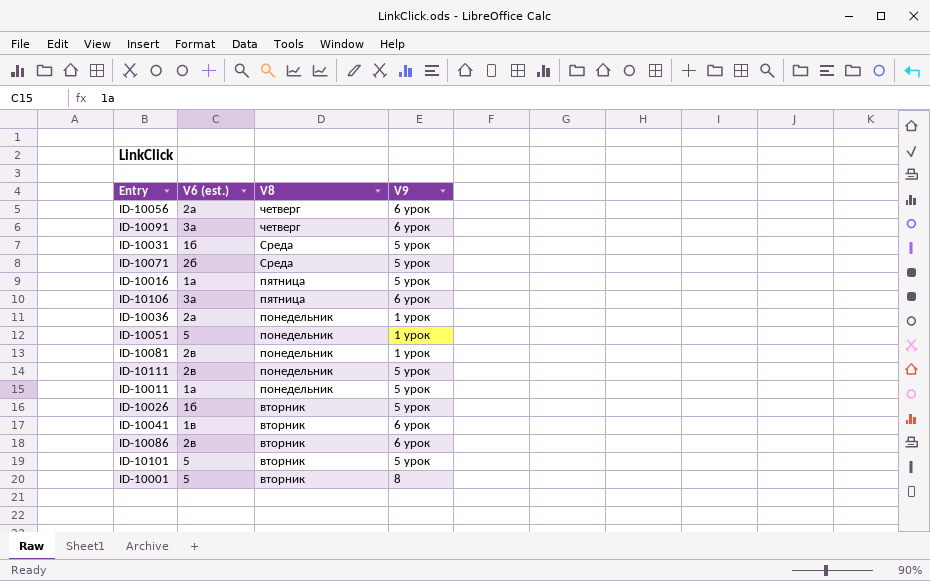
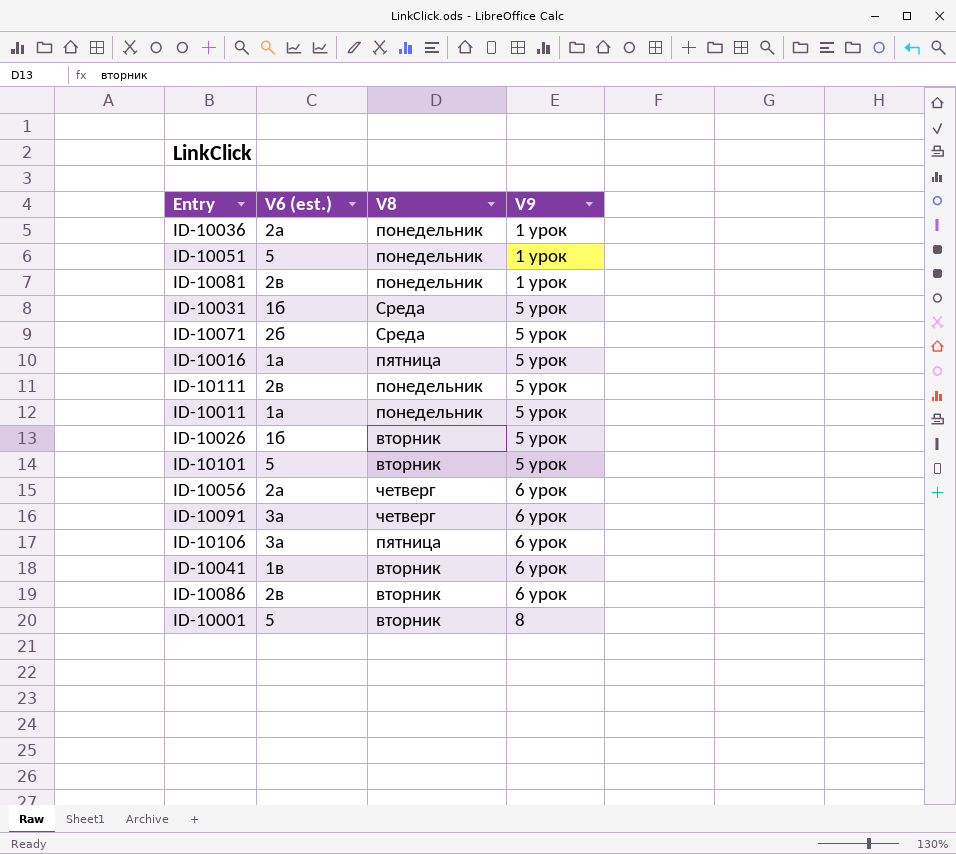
row order: V8 descending -> V9 ascending

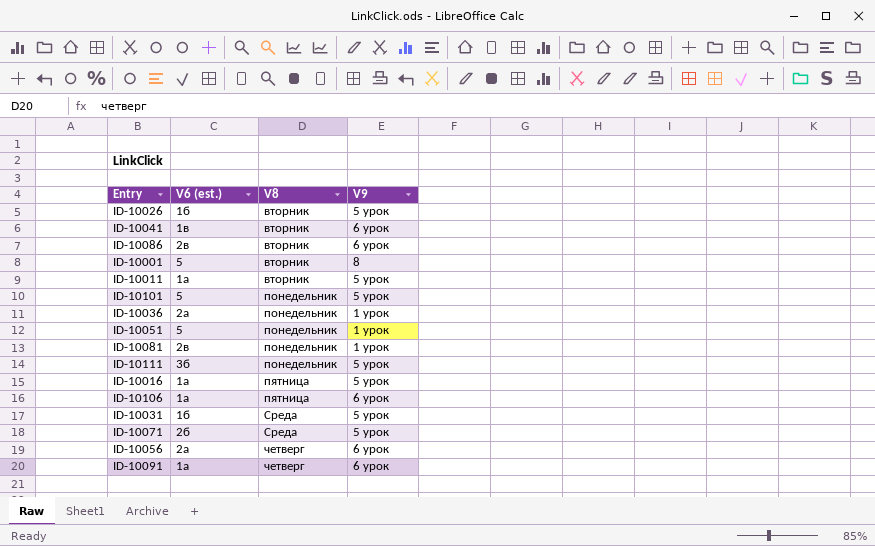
row order: V9 ascending -> V8 ascending
ID-10011 | V8: понедельник -> вторник
ID-10101 | V8: вторник -> понедельник
ID-10111 | V6 (est.): 2в -> 3б
ID-10106 | V6 (est.): 3а -> 1а
ID-10091 | V6 (est.): 3а -> 1а

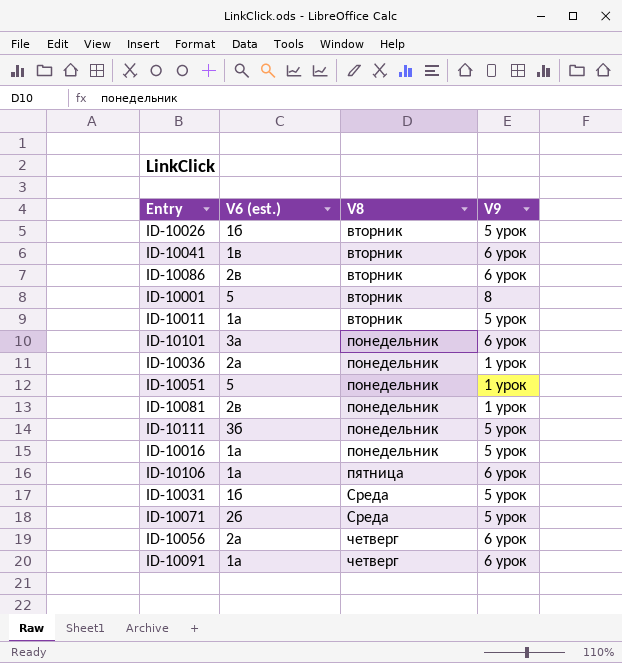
ID-10101 | V6 (est.): 5 -> 3а
ID-10101 | V9: 5 урок -> 6 урок
ID-10016 | V8: пятница -> понедельник

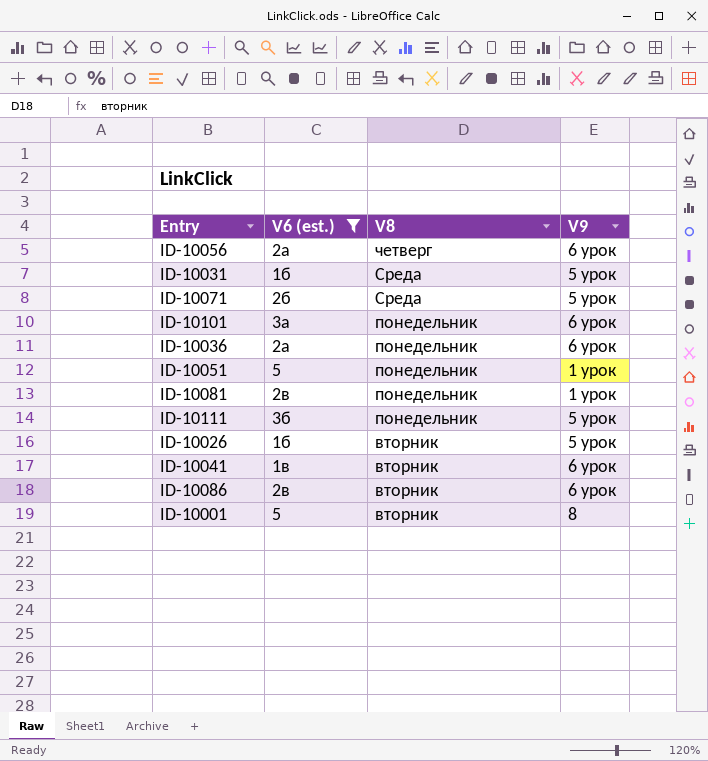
filter: none -> V6 (est.) != 1а
row order: V8 ascending -> V8 descending
ID-10036 | V9: 1 урок -> 6 урок

